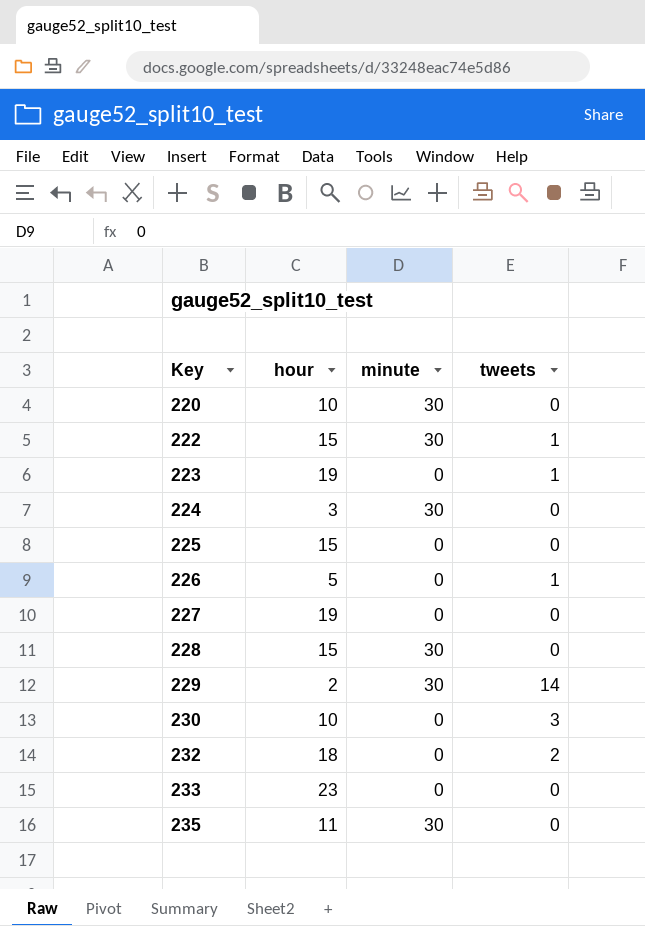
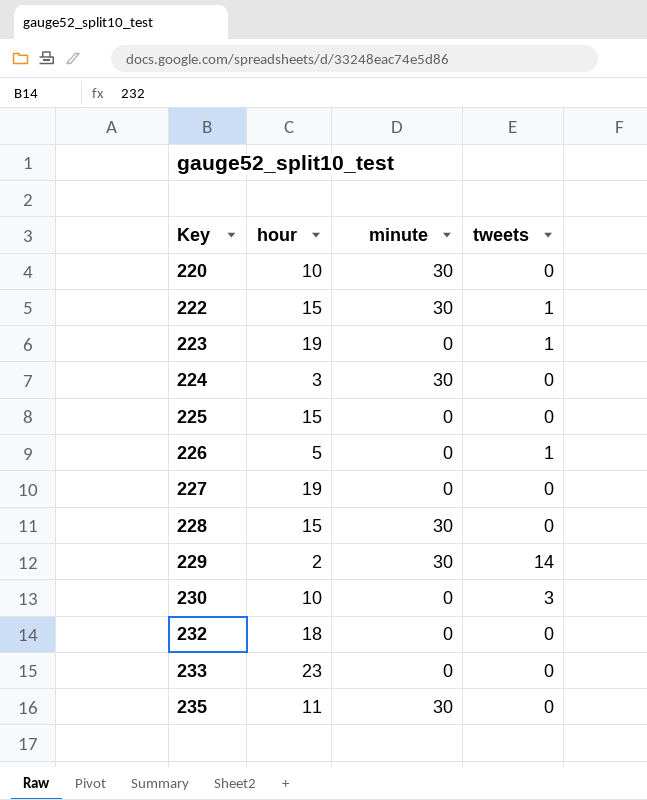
232 | tweets: 2 -> 0

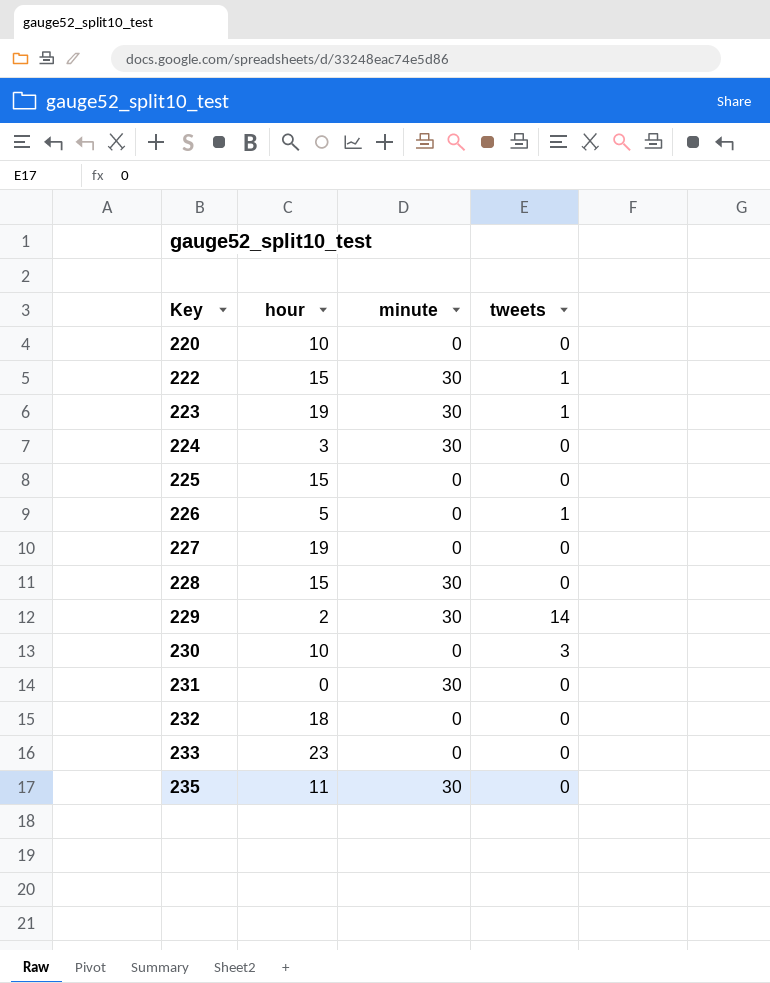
220 | minute: 30 -> 0
223 | minute: 0 -> 30
row 231: none -> 0 | 30 | 0

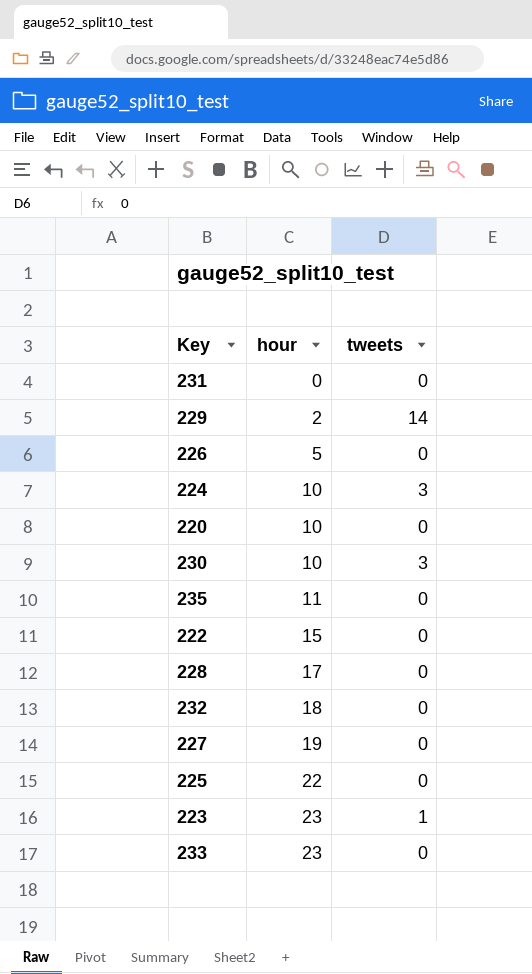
row order: Key ascending -> hour ascending
column minute | position: 3 -> none
226 | tweets: 1 -> 0
224 | hour: 3 -> 10
224 | tweets: 0 -> 3
222 | tweets: 1 -> 0
228 | hour: 15 -> 17
225 | hour: 15 -> 22
223 | hour: 19 -> 23

